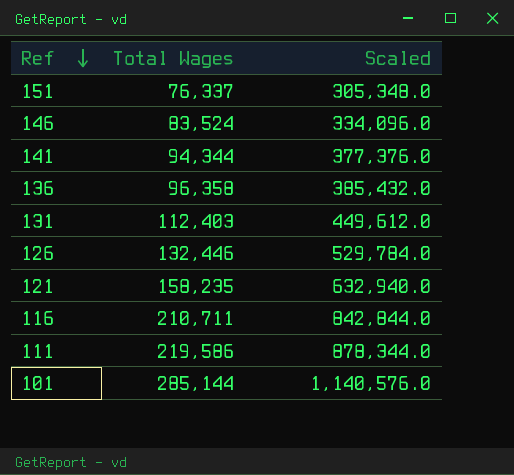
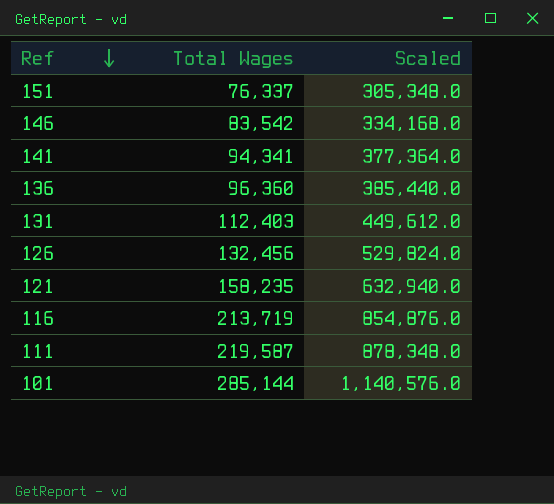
146 | Total Wages: 83,524 -> 83,542
146 | Scaled: 334,096.0 -> 334,168.0
141 | Total Wages: 94,344 -> 94,341
141 | Scaled: 377,376.0 -> 377,364.0
136 | Total Wages: 96,358 -> 96,360
136 | Scaled: 385,432.0 -> 385,440.0
126 | Total Wages: 132,446 -> 132,456
126 | Scaled: 529,784.0 -> 529,824.0
116 | Total Wages: 210,711 -> 213,719
116 | Scaled: 842,844.0 -> 854,876.0
111 | Total Wages: 219,586 -> 219,587
111 | Scaled: 878,344.0 -> 878,348.0

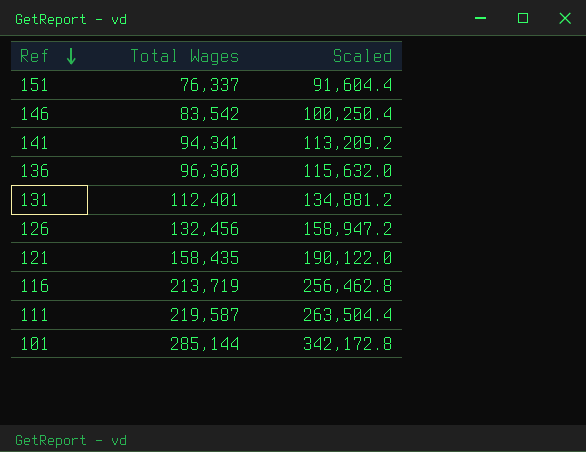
column Scaled | formula: [Total Wages] * 4 -> [Total Wages] * 1.2
131 | Total Wages: 112,403 -> 112,401
121 | Total Wages: 158,235 -> 158,435

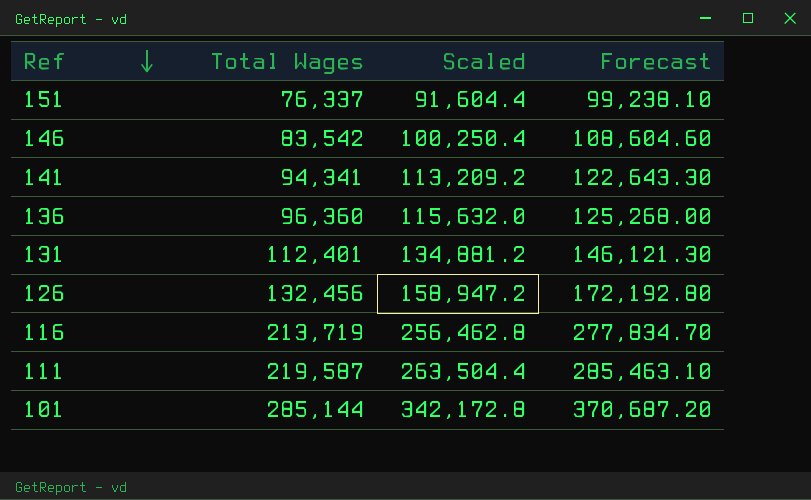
column Forecast | formula: none -> [Total Wages] * 1.3
row 121: 158,435 | 190,122.0 -> none

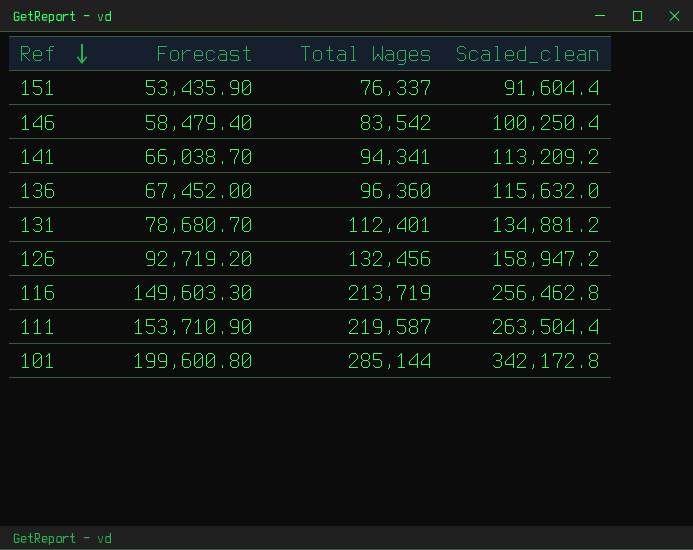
column Forecast | formula: [Total Wages] * 1.3 -> [Total Wages] * 0.7
column Forecast | position: 4 -> 2
column name: Scaled -> Scaled_clean

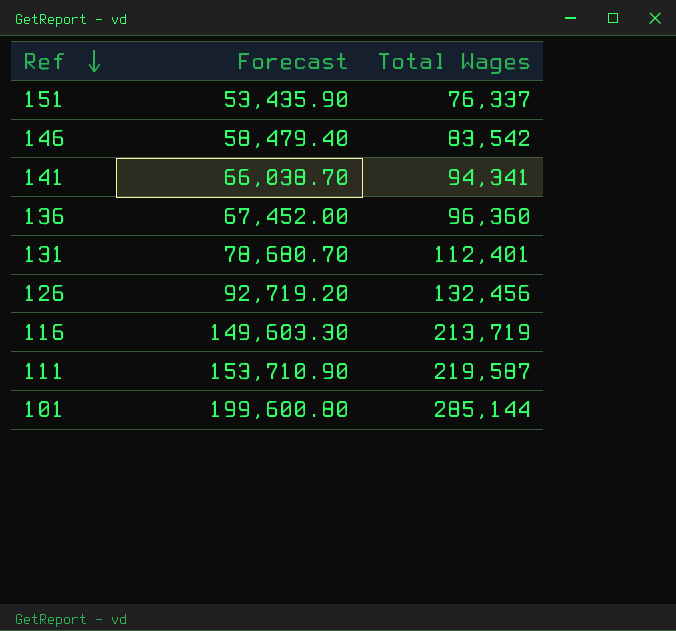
column Scaled_clean | formula: [Total Wages] * 1.2 -> none

